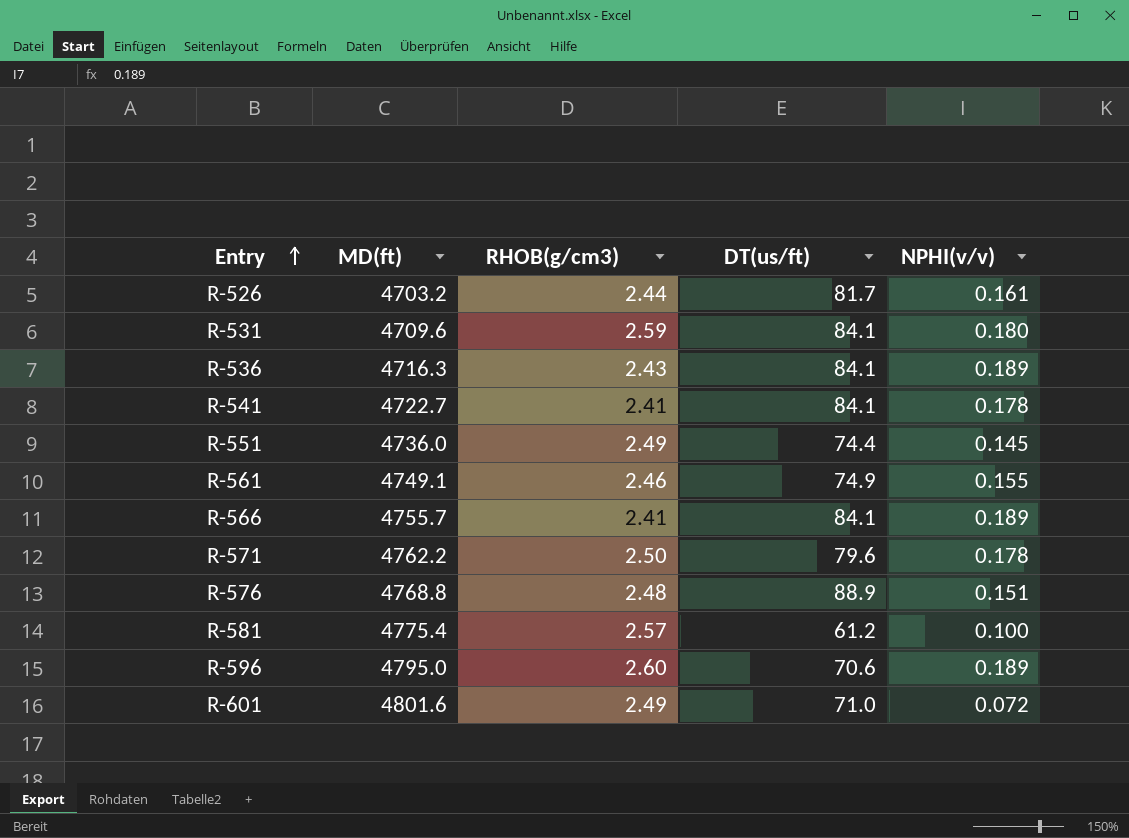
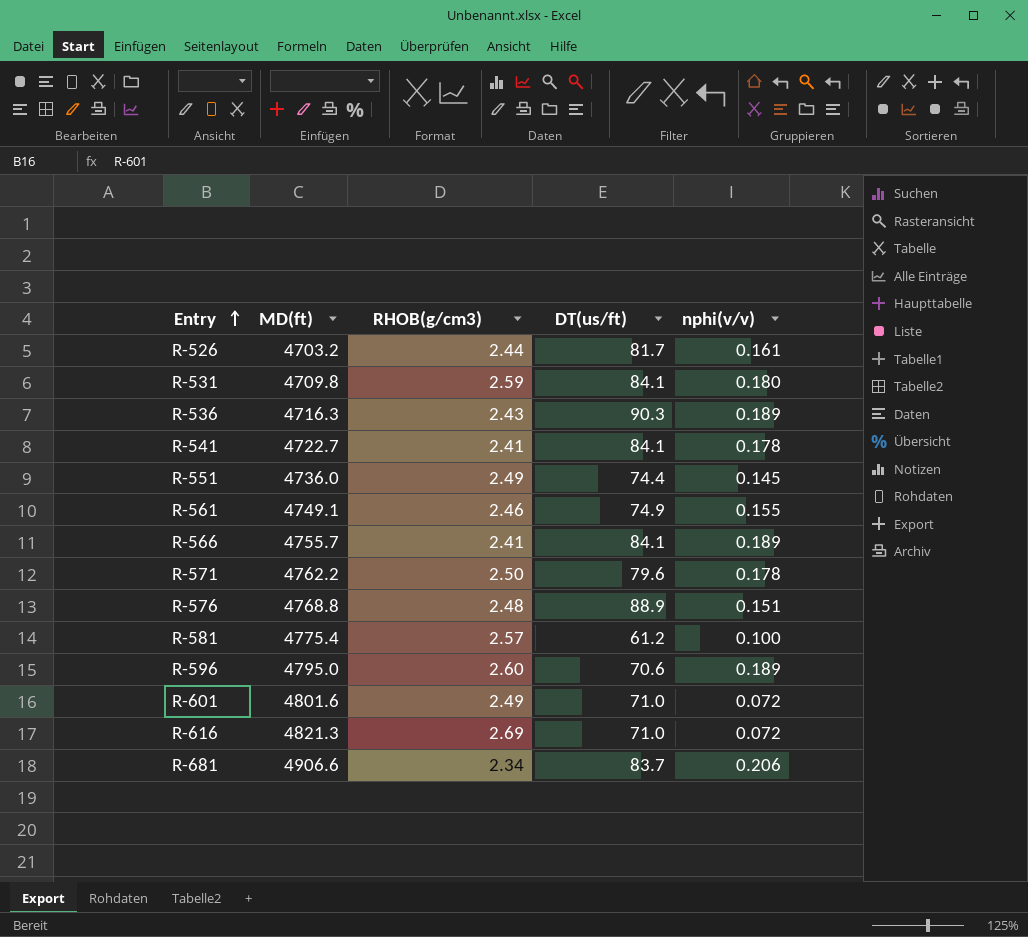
column name: NPHI(v/v) -> nphi(v/v)
R-531 | MD(ft): 4709.6 -> 4709.8
R-536 | DT(us/ft): 84.1 -> 90.3
row R-616: none -> 4821.3 | 2.69 | 71.0 | 0.072
row R-681: none -> 4906.6 | 2.34 | 83.7 | 0.206

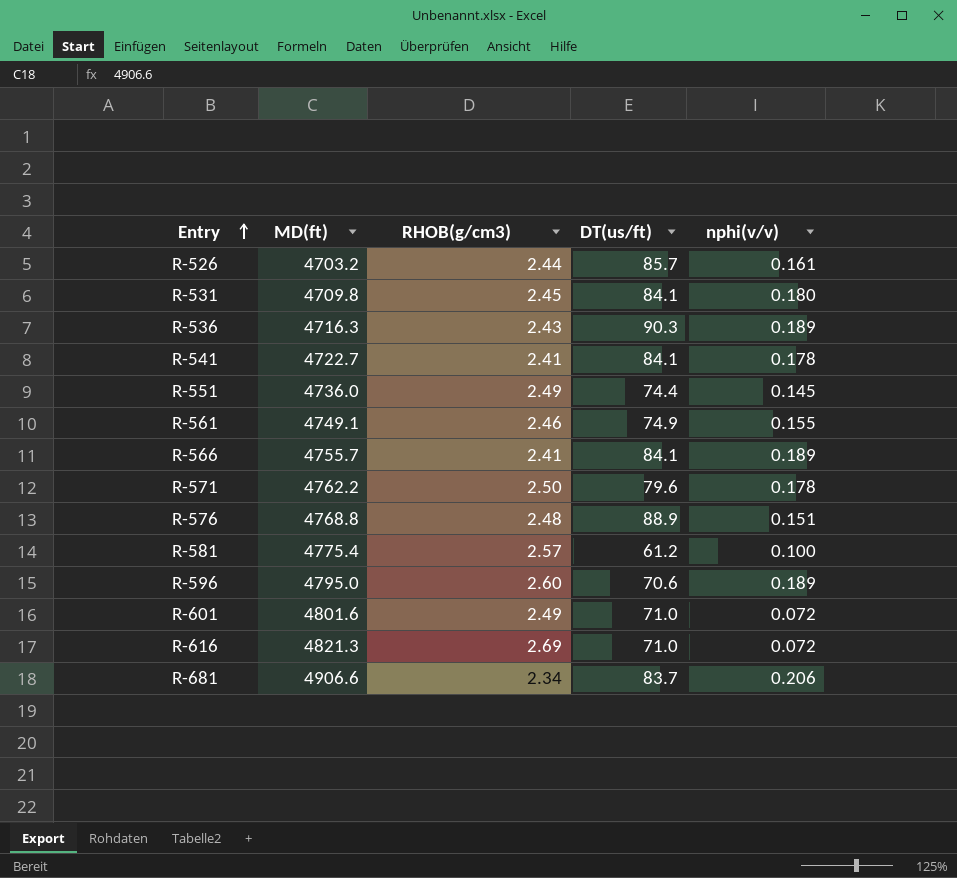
R-526 | DT(us/ft): 81.7 -> 85.7
R-531 | RHOB(g/cm3): 2.59 -> 2.45

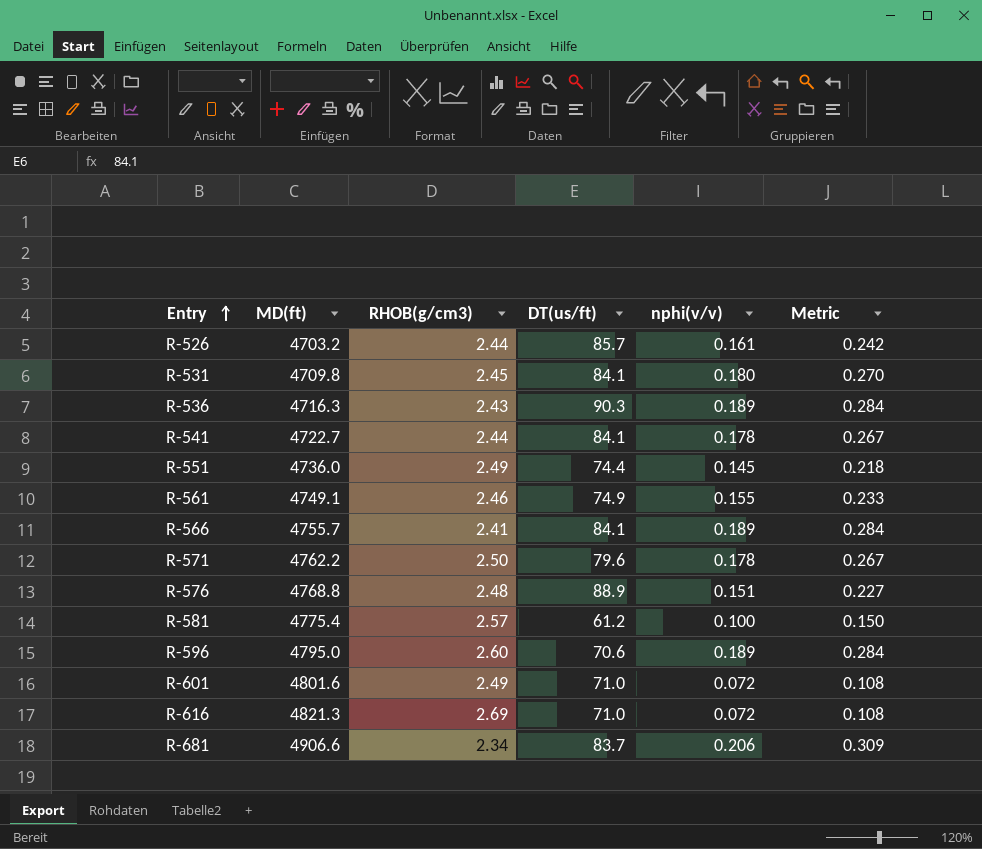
column Metric | formula: none -> [nphi(v/v)] * 1.5
R-541 | RHOB(g/cm3): 2.41 -> 2.44

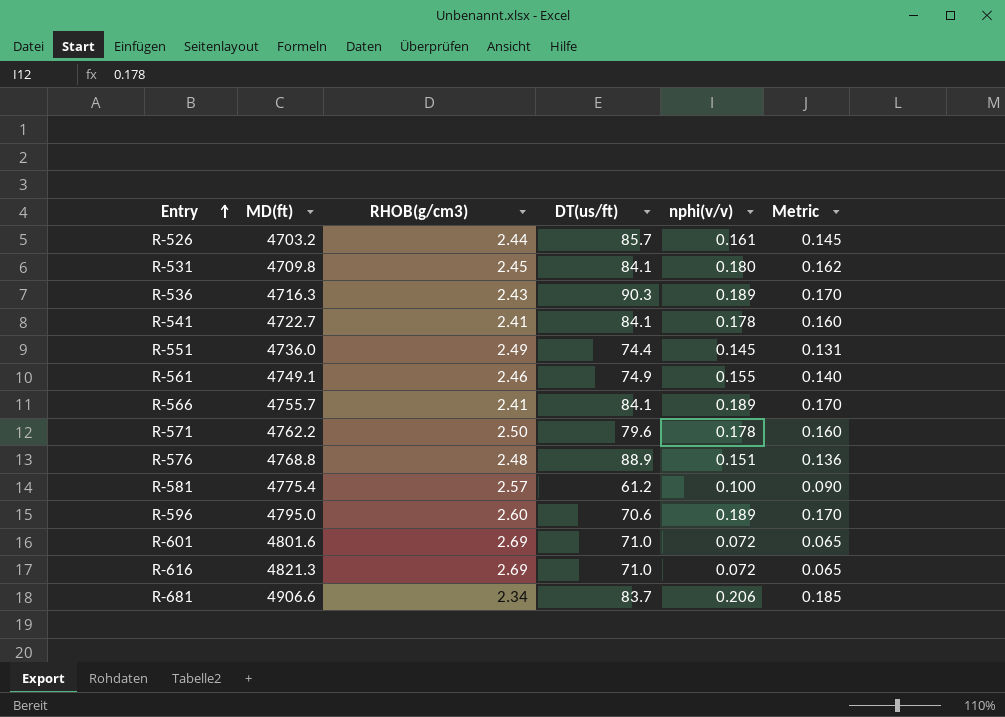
column Metric | formula: [nphi(v/v)] * 1.5 -> [nphi(v/v)] * 0.9
R-541 | RHOB(g/cm3): 2.44 -> 2.41
R-601 | RHOB(g/cm3): 2.49 -> 2.69

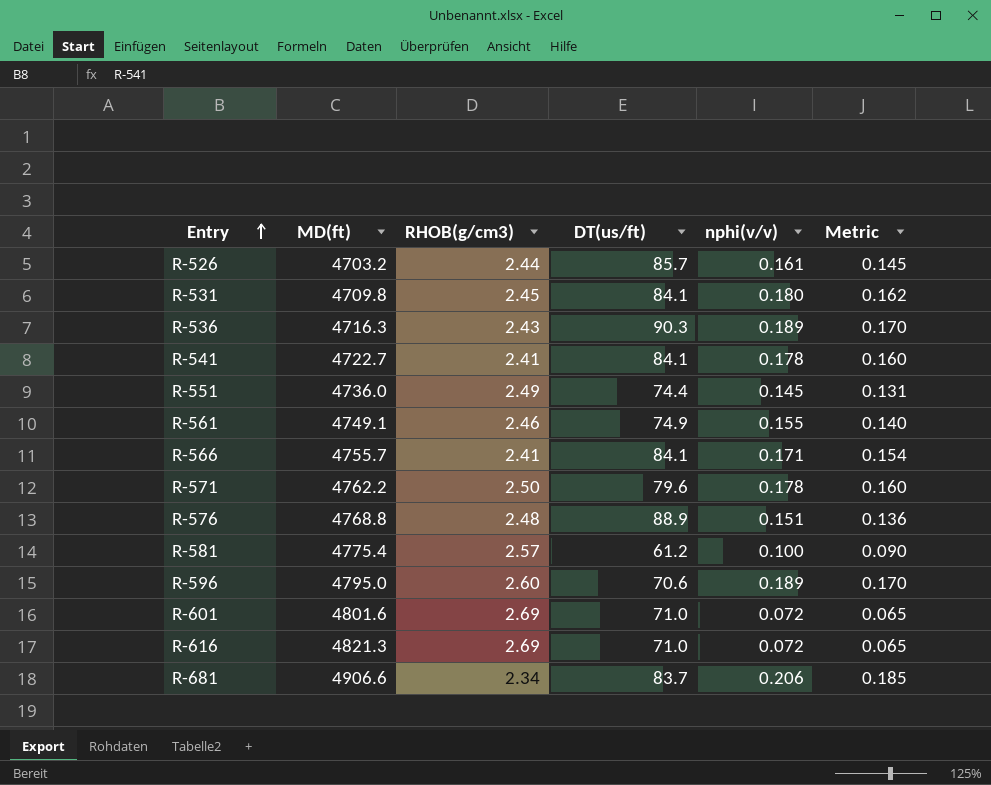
R-566 | nphi(v/v): 0.189 -> 0.171
R-566 | Metric: 0.170 -> 0.154

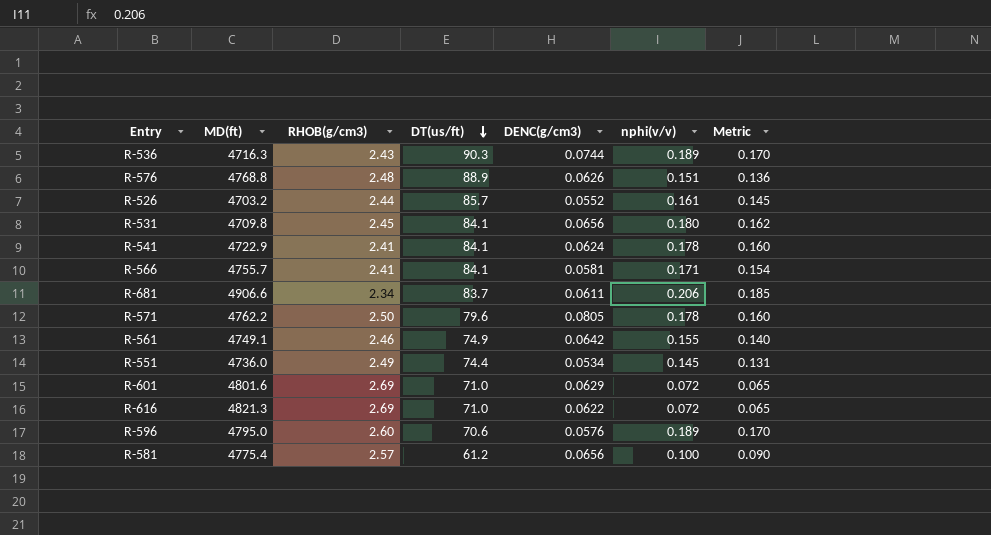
row order: Entry ascending -> DT(us/ft) descending
column DENC(g/cm3) | position: none -> 5
R-541 | MD(ft): 4722.7 -> 4722.9

